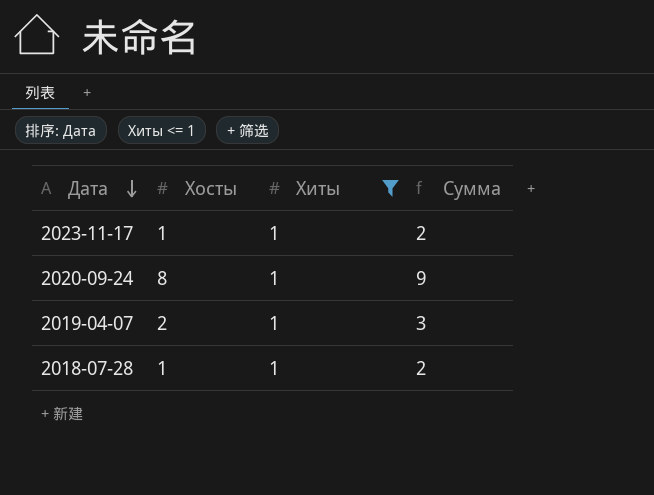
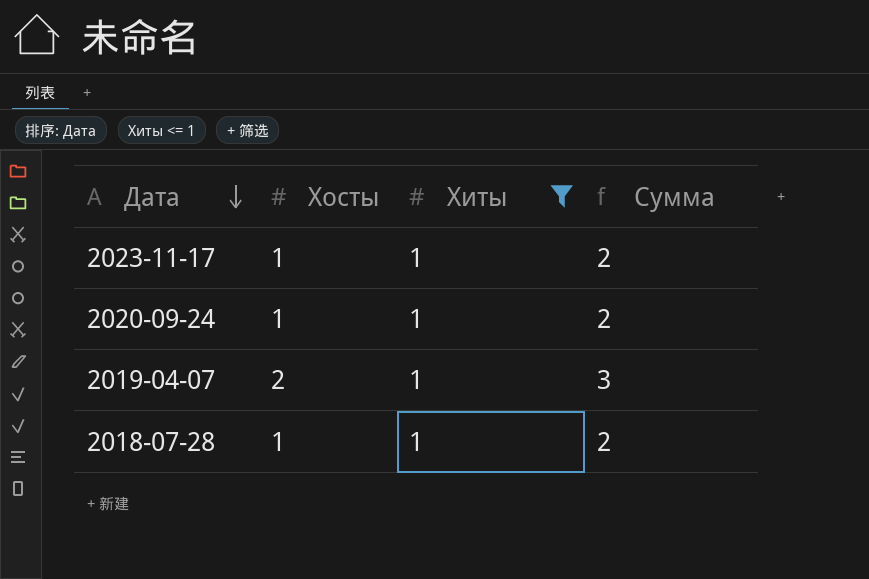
2020-09-24 | Хосты: 8 -> 1
2020-09-24 | Сумма: 9 -> 2

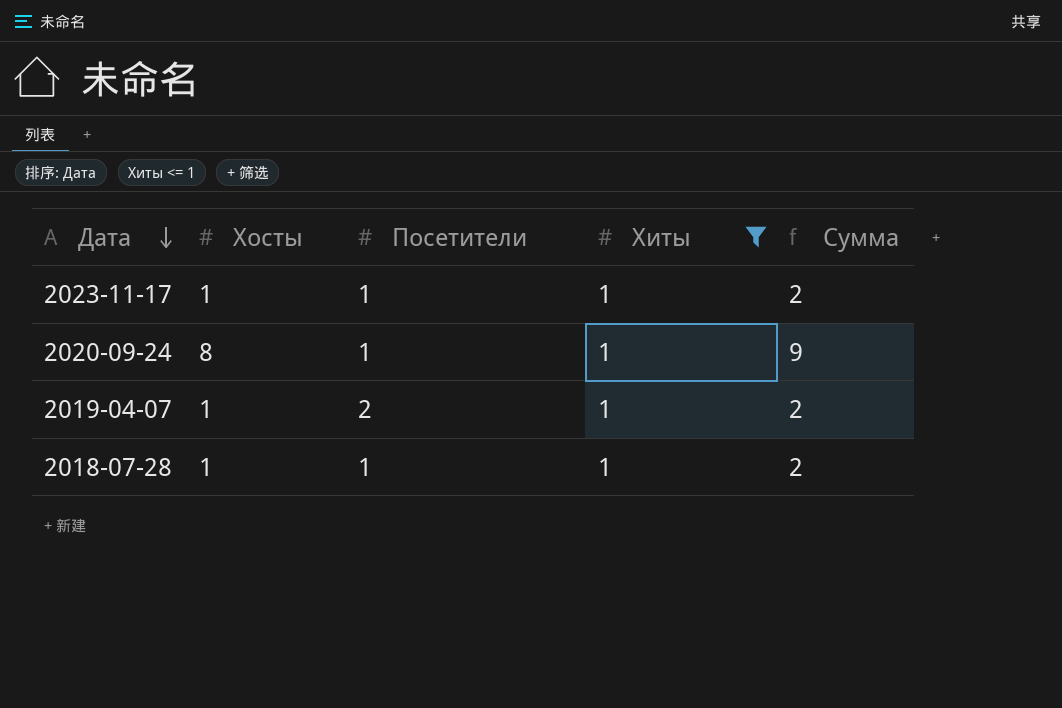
column Посетители | position: none -> 3
2020-09-24 | Хосты: 1 -> 8
2020-09-24 | Сумма: 2 -> 9
2019-04-07 | Хосты: 2 -> 1
2019-04-07 | Сумма: 3 -> 2

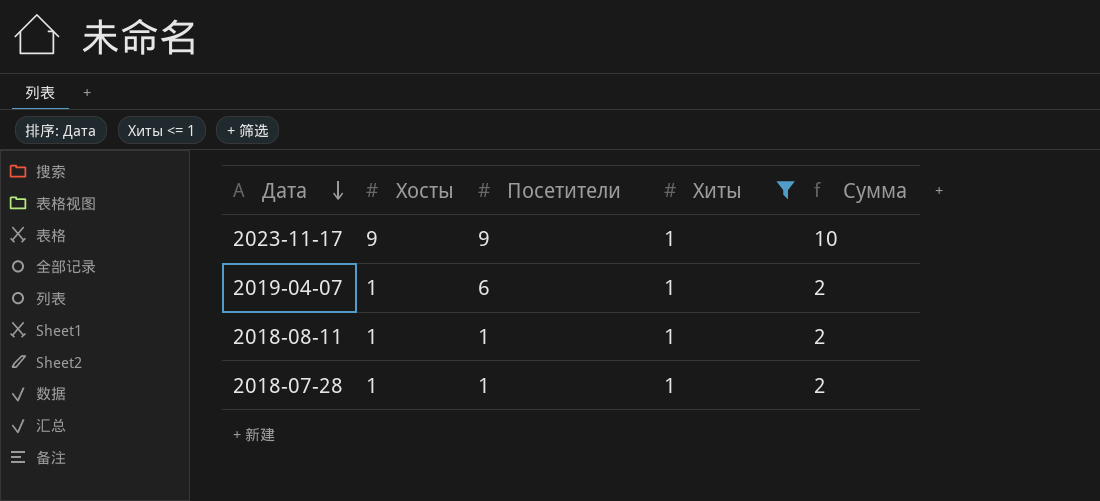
row 2020-09-24: 8 | 1 | 1 | 9 -> none
2023-11-17 | Хосты: 1 -> 9
2023-11-17 | Посетители: 1 -> 9
2023-11-17 | Сумма: 2 -> 10
2019-04-07 | Посетители: 2 -> 6
row 2018-08-11: none -> 1 | 1 | 1 | 2

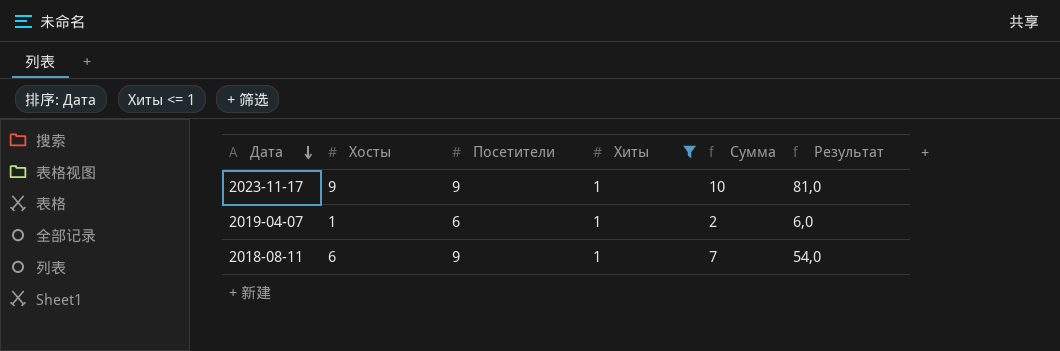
column Результат | formula: none -> [Хосты] * [Посетители]
row 2018-07-28: 1 | 1 | 1 | 2 -> none
2018-08-11 | Хосты: 1 -> 6
2018-08-11 | Посетители: 1 -> 9
2018-08-11 | Сумма: 2 -> 7

